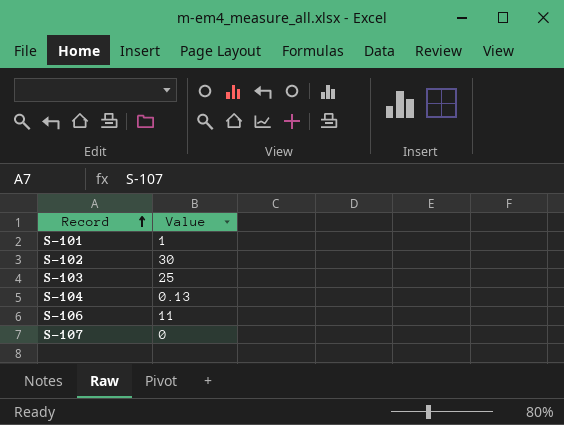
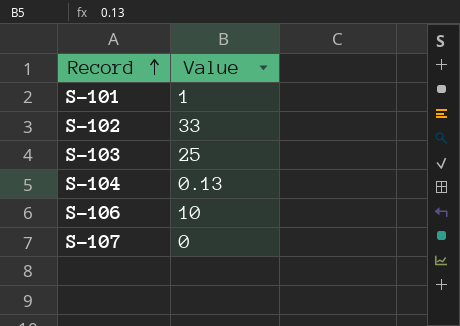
S-102 | Value: 30 -> 33
S-106 | Value: 11 -> 10

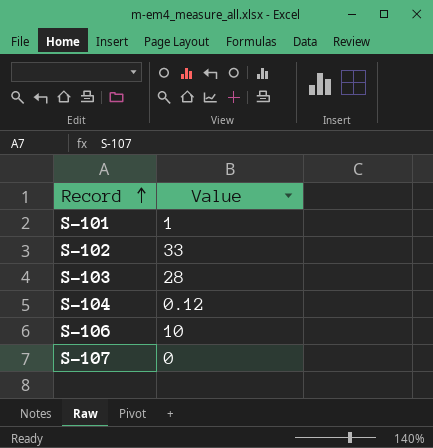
S-103 | Value: 25 -> 28
S-104 | Value: 0.13 -> 0.12

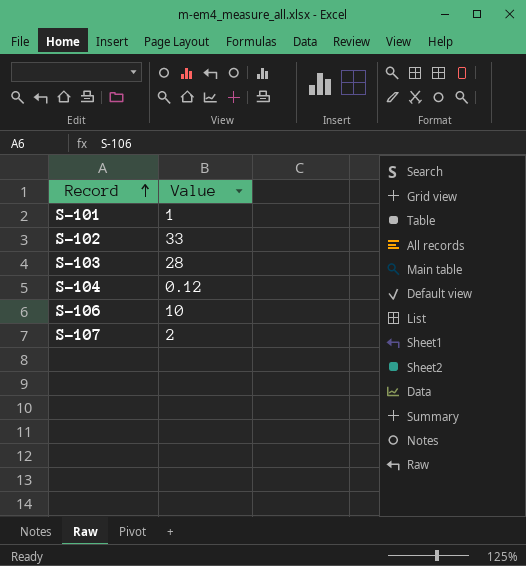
S-107 | Value: 0 -> 2

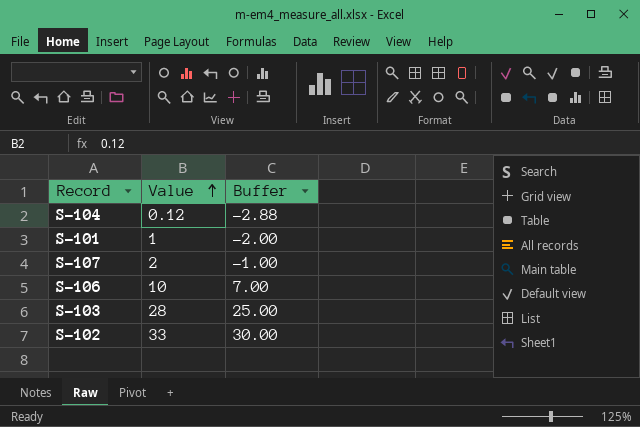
row order: Record ascending -> Value ascending
column Buffer | formula: none -> [Value] - 3

